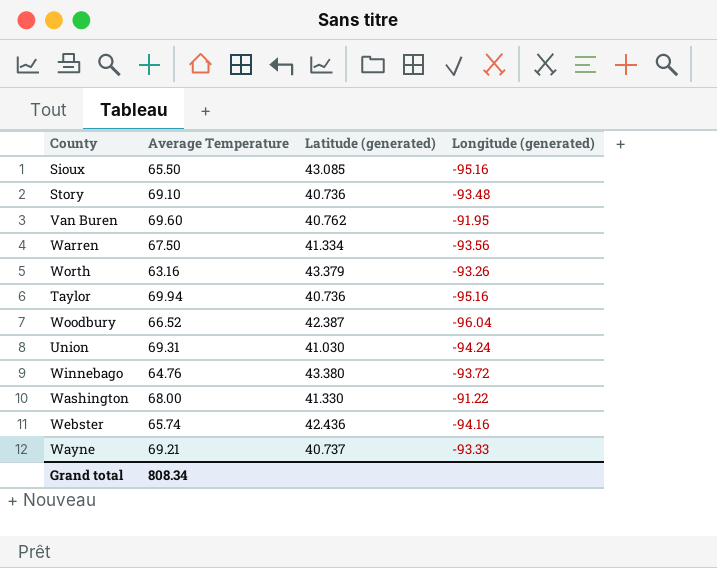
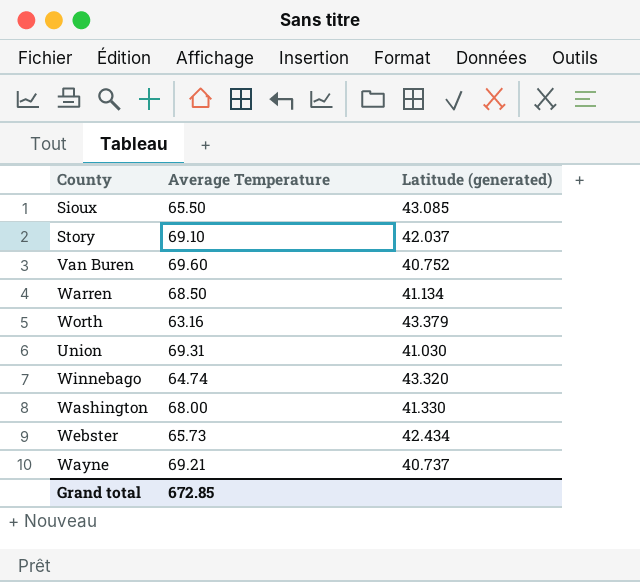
column Longitude (generated) | position: 4 -> none
row Taylor: 69.94 | 40.736 | -95.16 -> none
row Woodbury: 66.52 | 42.387 | -96.04 -> none
Story | Latitude (generated): 40.736 -> 42.037
Van Buren | Latitude (generated): 40.762 -> 40.752
Warren | Average Temperature: 67.50 -> 68.50
Warren | Latitude (generated): 41.334 -> 41.134
Winnebago | Average Temperature: 64.76 -> 64.74
Winnebago | Latitude (generated): 43.380 -> 43.320
Webster | Average Temperature: 65.74 -> 65.73
Webster | Latitude (generated): 42.436 -> 42.434
Grand total | Average Temperature: 808.34 -> 672.85

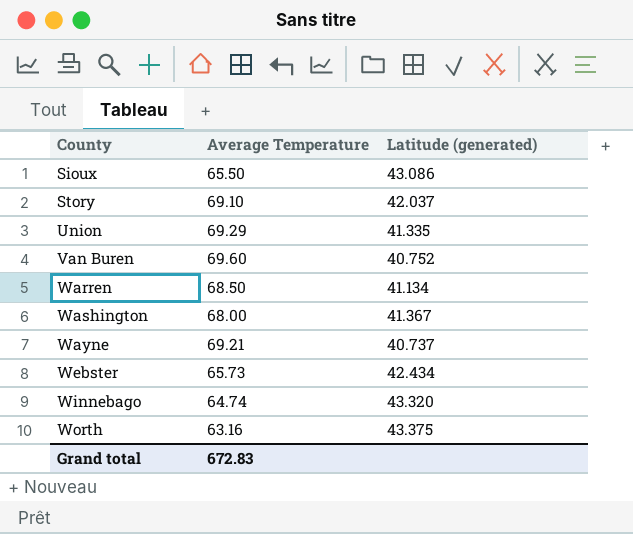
row order: none -> County ascending
Sioux | Latitude (generated): 43.085 -> 43.086
Union | Average Temperature: 69.31 -> 69.29
Union | Latitude (generated): 41.030 -> 41.335
Washington | Latitude (generated): 41.330 -> 41.367
Worth | Latitude (generated): 43.379 -> 43.375
Grand total | Average Temperature: 672.85 -> 672.83

